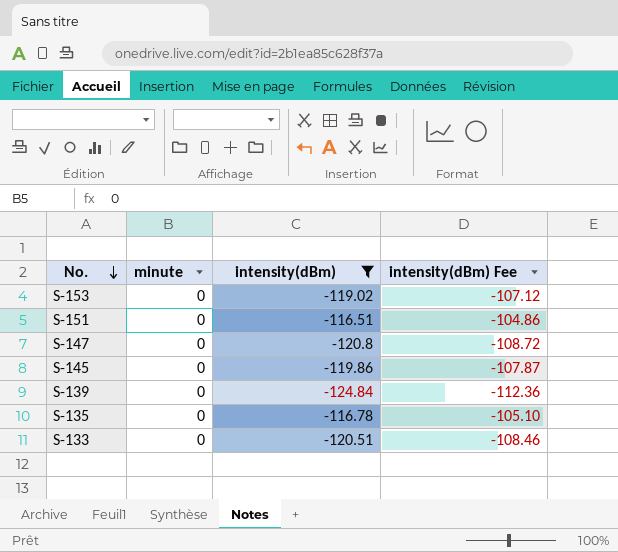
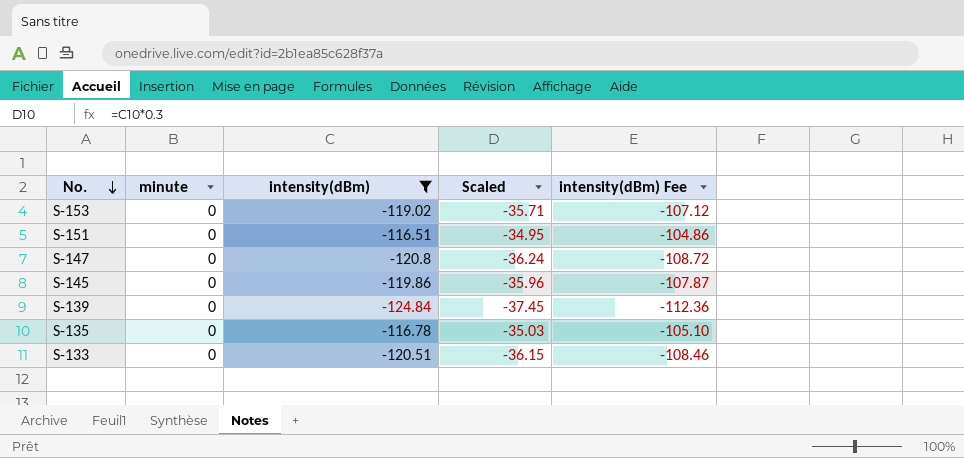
column Scaled | formula: none -> [intensity(dBm)] * 0.3

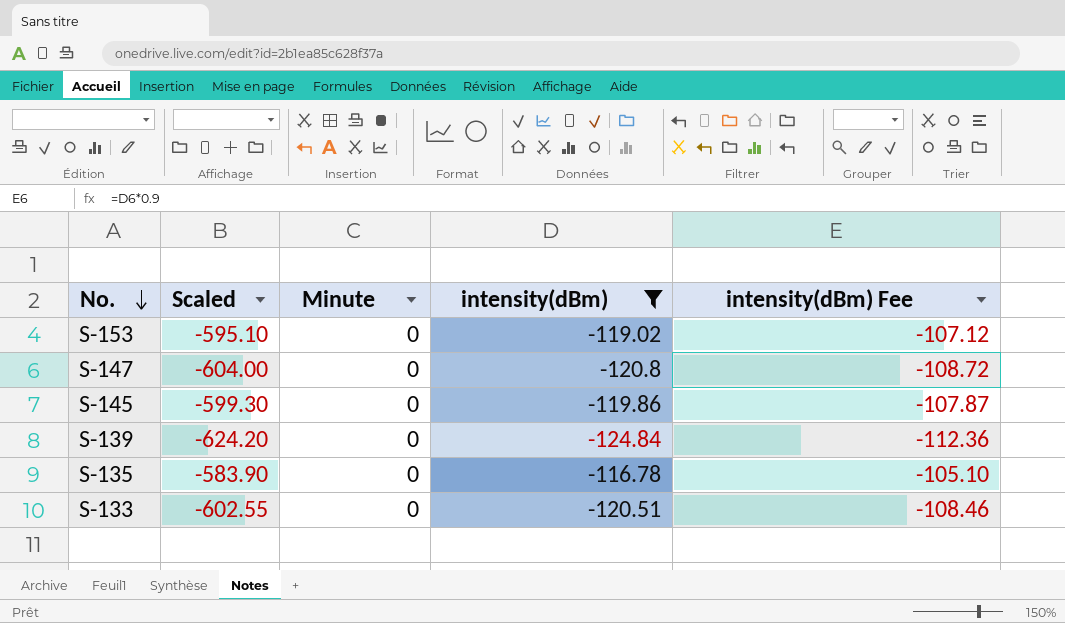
column Scaled | formula: [intensity(dBm)] * 0.3 -> [intensity(dBm)] * 5
column Scaled | position: 4 -> 2
column name: minute -> Minute
row S-151: 0 | -116.51 | -34.95 | -104.86 -> none

